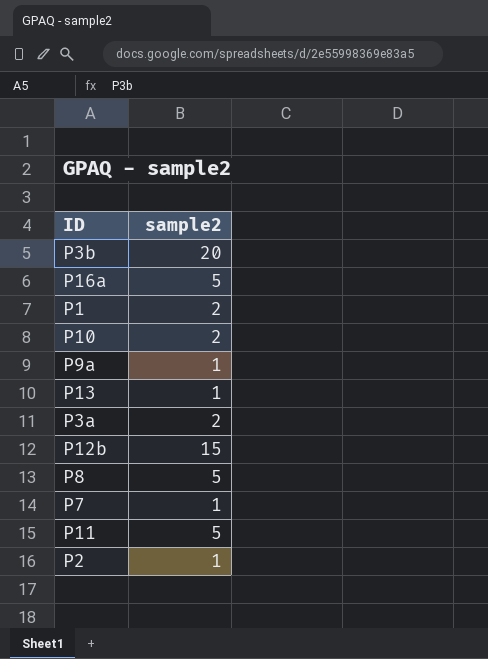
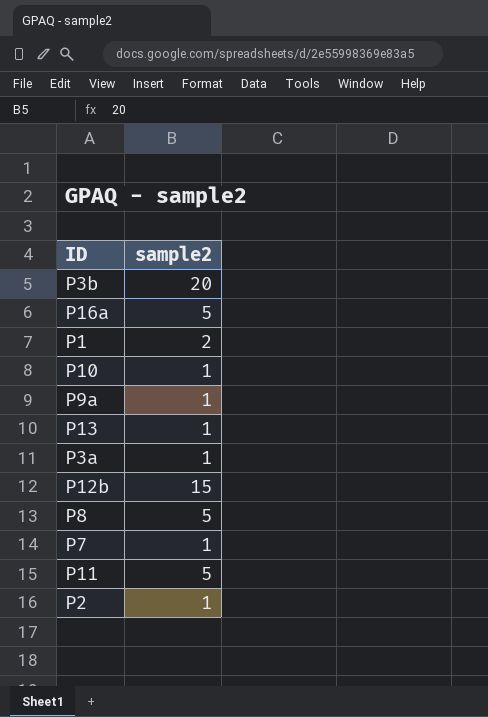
P10 | sample2: 2 -> 1
P3a | sample2: 2 -> 1

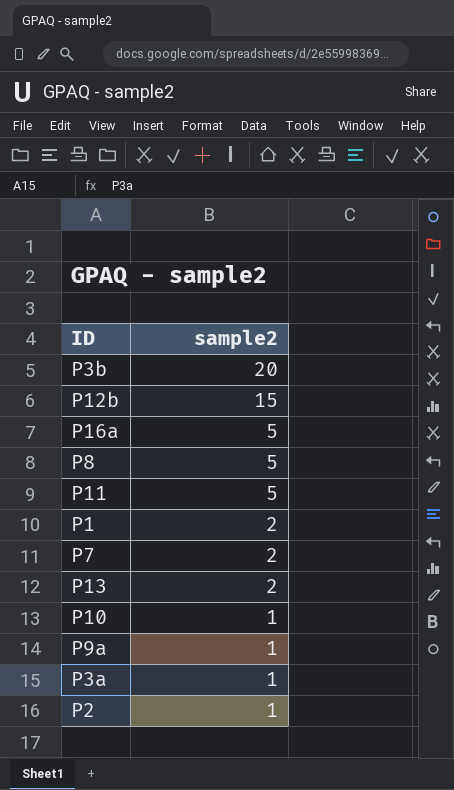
row order: none -> sample2 descending
P7 | sample2: 1 -> 2
P13 | sample2: 1 -> 2

